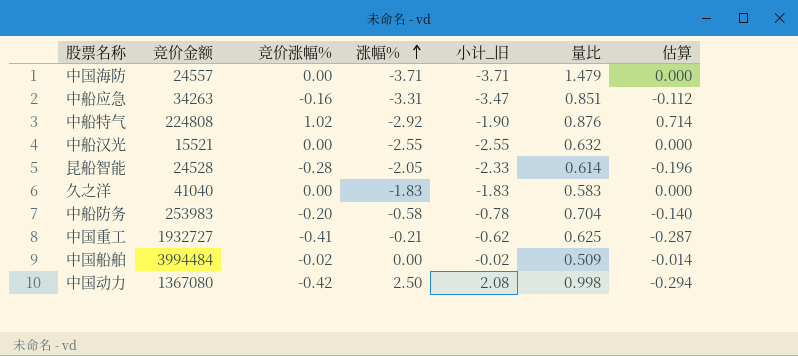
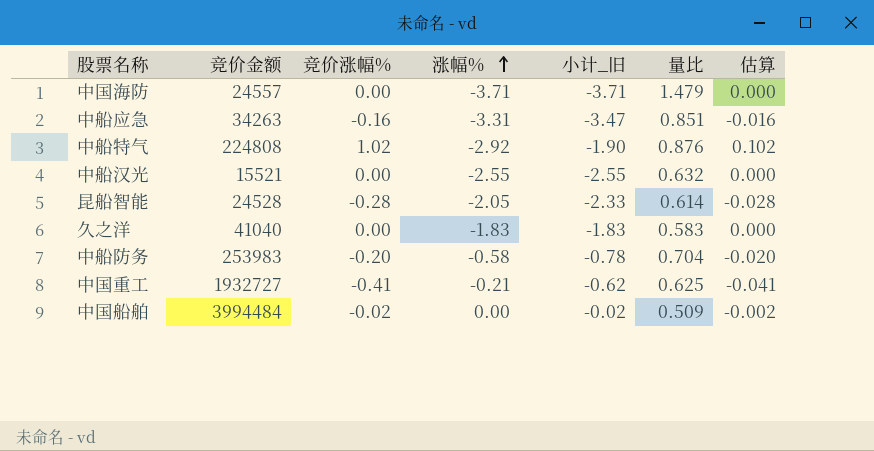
column 估算 | formula: [竞价涨幅%] * 0.7 -> [竞价涨幅%] * 0.1
row 中国动力: 1367080 | -0.42 | 2.50 | 2.08 | 0.998 | -0.294 -> none

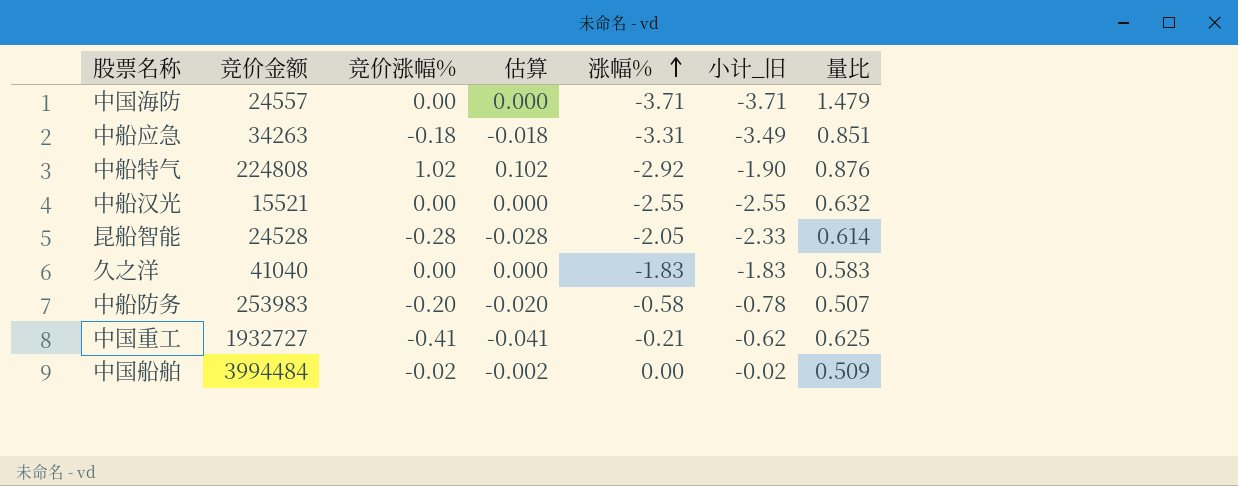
column 估算 | position: 7 -> 4
中船应急 | 竞价涨幅%: -0.16 -> -0.18
中船应急 | 估算: -0.016 -> -0.018
中船应急 | 小计_旧: -3.47 -> -3.49
中船防务 | 量比: 0.704 -> 0.507

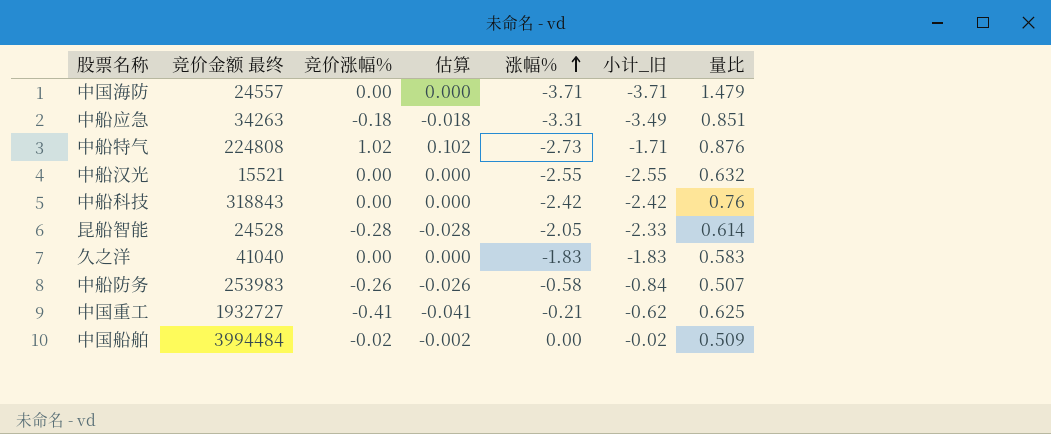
column name: 竞价金额 -> 竞价金额 最终
中船特气 | 涨幅%: -2.92 -> -2.73
中船特气 | 小计_旧: -1.90 -> -1.71
row 中船科技: none -> 318843 | 0.00 | 0.000 | -2.42 | -2.42 | 0.76
中船防务 | 竞价涨幅%: -0.20 -> -0.26
中船防务 | 估算: -0.020 -> -0.026
中船防务 | 小计_旧: -0.78 -> -0.84

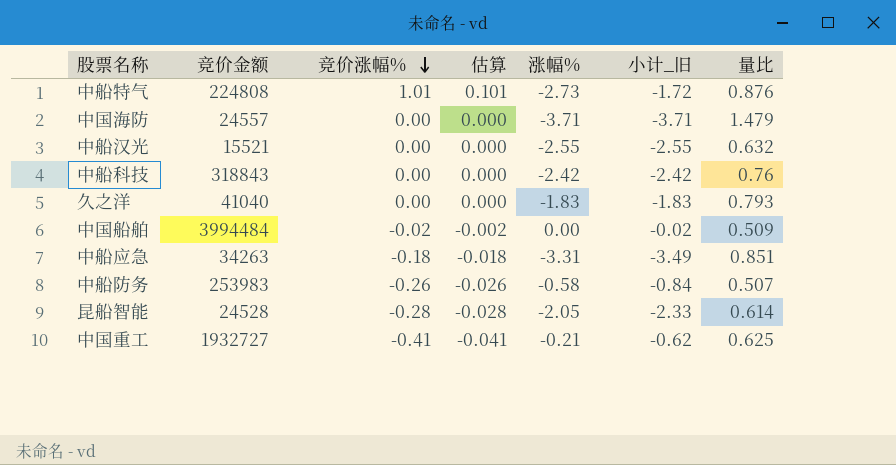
row order: 涨幅% ascending -> 竞价涨幅% descending
column name: 竞价金额 最终 -> 竞价金额
中船特气 | 竞价涨幅%: 1.02 -> 1.01
中船特气 | 估算: 0.102 -> 0.101
中船特气 | 小计_旧: -1.71 -> -1.72
久之洋 | 量比: 0.583 -> 0.793

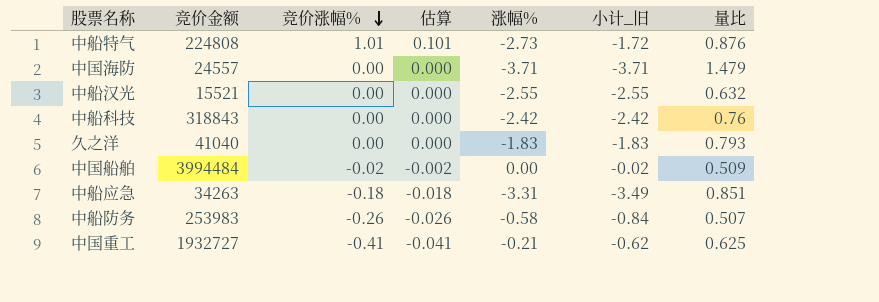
row 昆船智能: 24528 | -0.28 | -0.028 | -2.05 | -2.33 | 0.614 -> none

